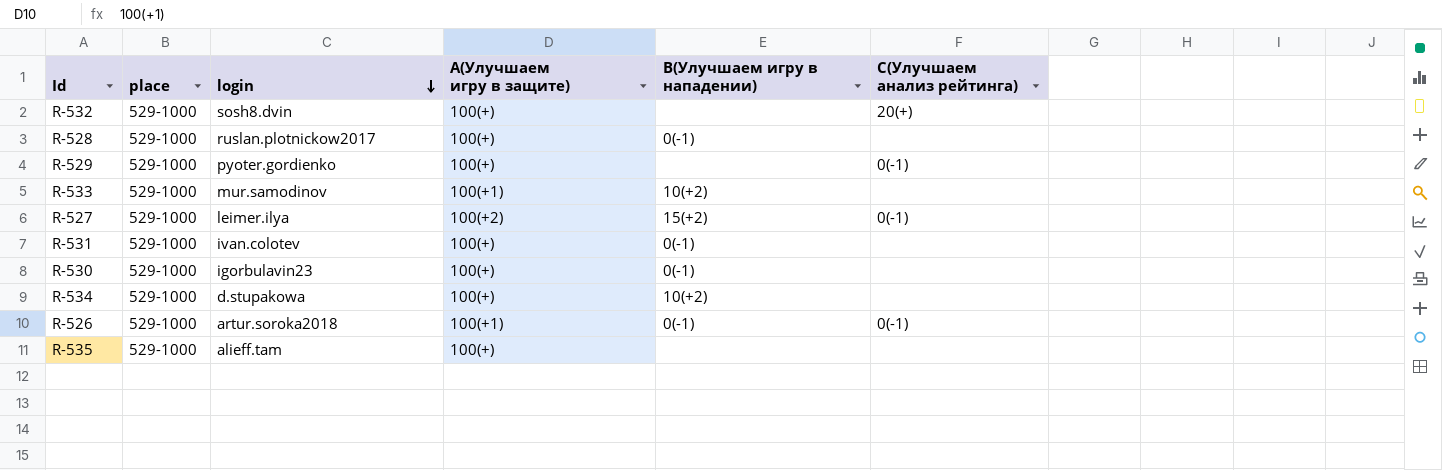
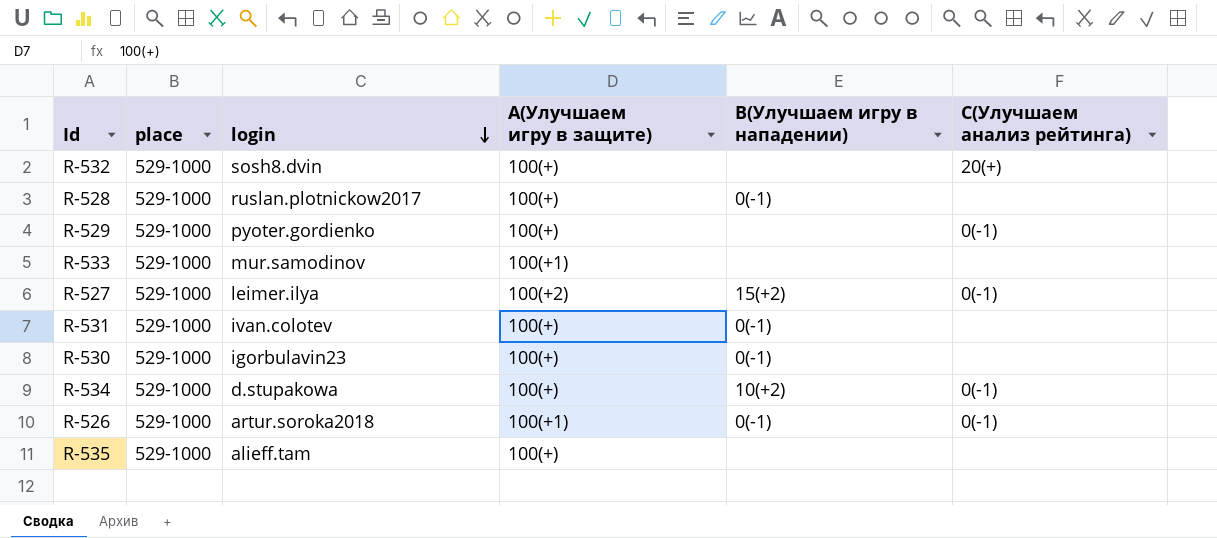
R-533 | B(Улучшаем игру в нападении): 10(+2) -> none
R-534 | C(Улучшаем анализ рейтинга): none -> 0(-1)

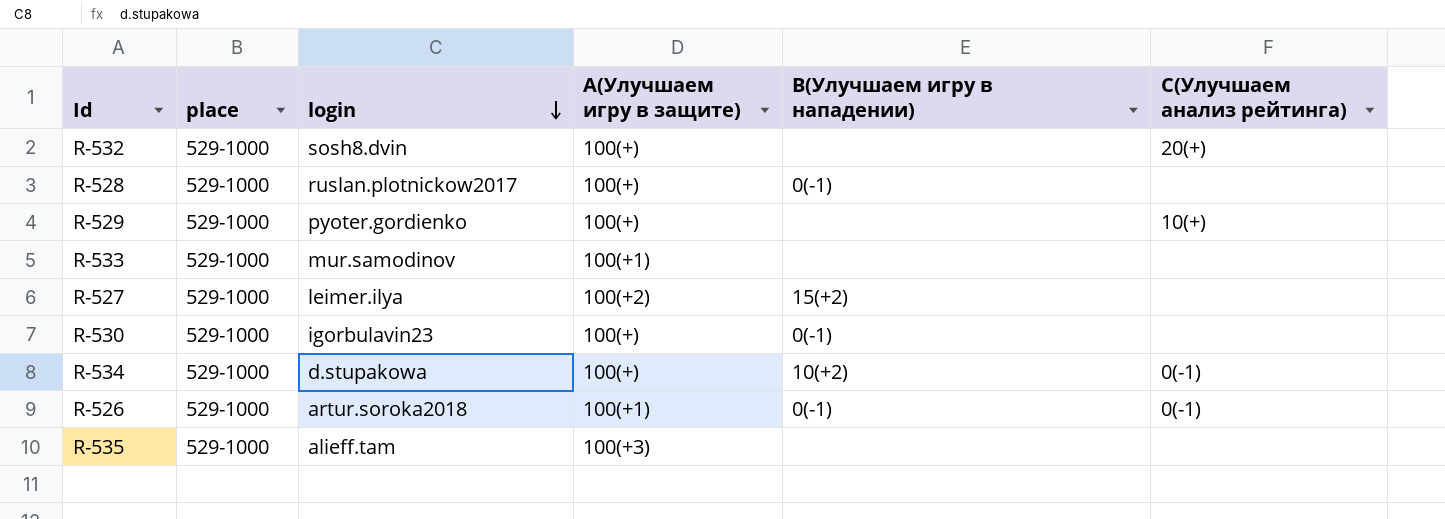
row R-531: 529-1000 | ivan.colotev | 100(+) | 0(-1) | none -> none
R-529 | C(Улучшаем анализ рейтинга): 0(-1) -> 10(+)
R-527 | C(Улучшаем анализ рейтинга): 0(-1) -> none
R-535 | A(Улучшаем игру в защите): 100(+) -> 100(+3)

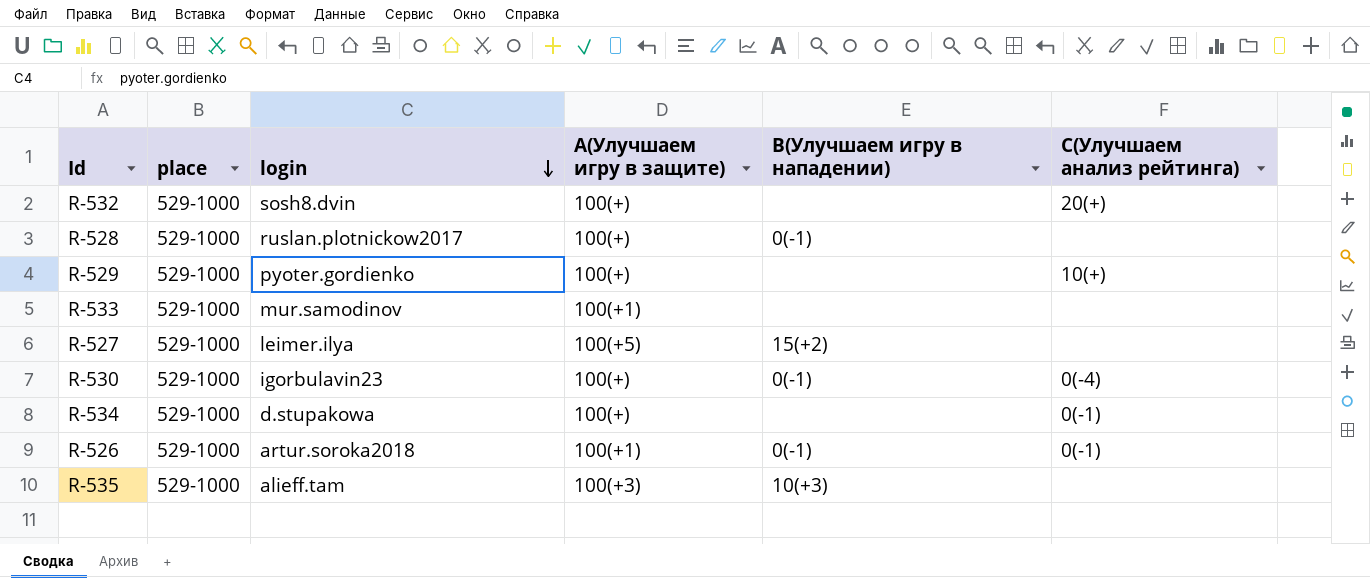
R-527 | A(Улучшаем игру в защите): 100(+2) -> 100(+5)
R-530 | C(Улучшаем анализ рейтинга): none -> 0(-4)
R-534 | B(Улучшаем игру в нападении): 10(+2) -> none
R-535 | B(Улучшаем игру в нападении): none -> 10(+3)

